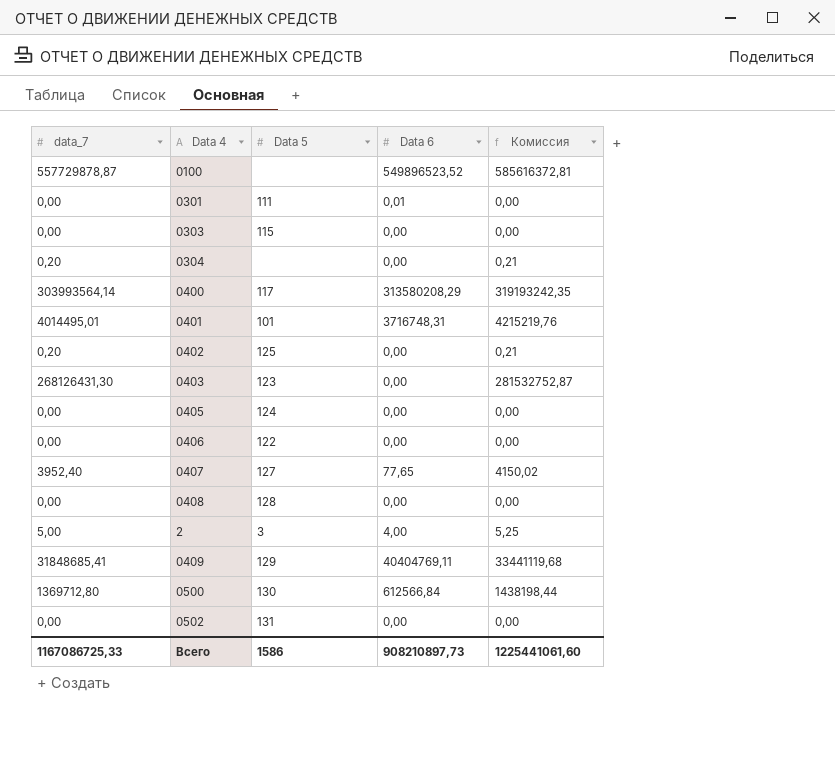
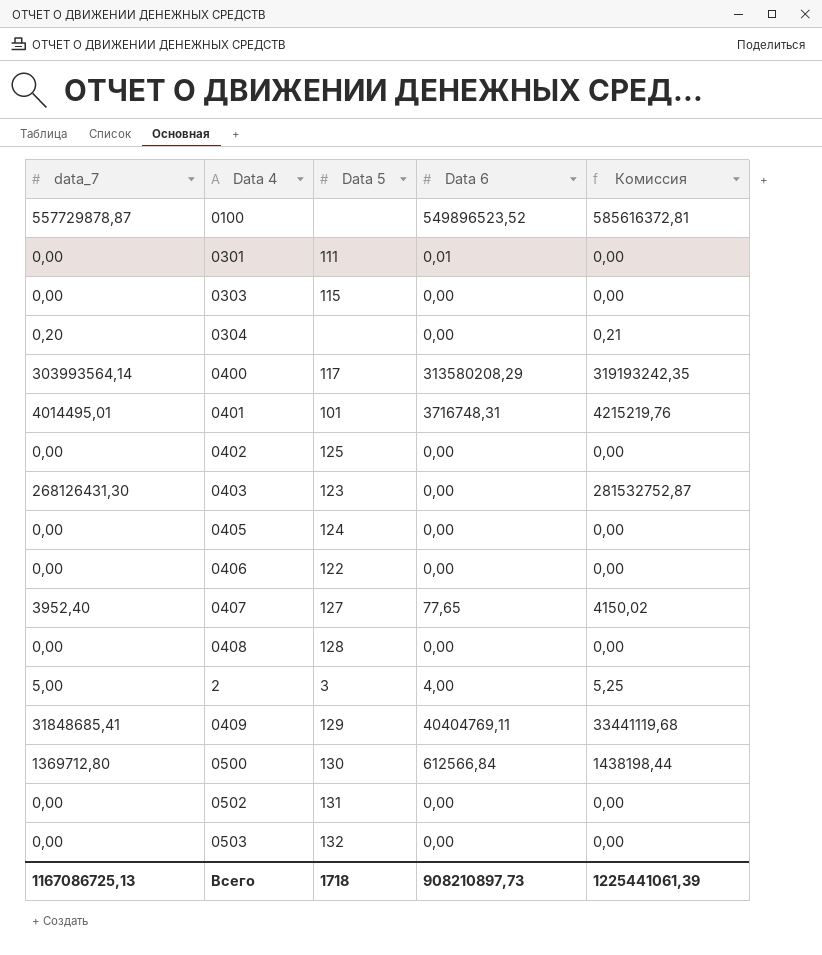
0402 | data_7: 0,20 -> 0,00
0402 | Комиссия: 0,21 -> 0,00
row 0503: none -> 0,00 | 132 | 0,00 | 0,00
Всего | data_7: 1167086725,33 -> 1167086725,13
Всего | Data 5: 1586 -> 1718
Всего | Комиссия: 1225441061,60 -> 1225441061,39

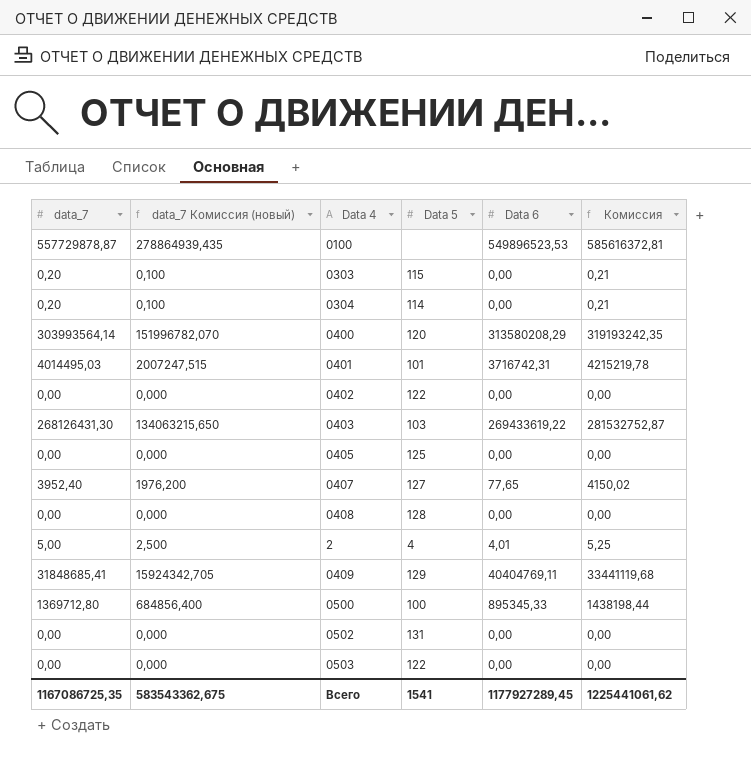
column data_7 Комиссия (новый) | formula: none -> [data_7] * 0,5
row 0301: 0,00 | 111 | 0,01 | 0,00 -> none
row 0406: 0,00 | 122 | 0,00 | 0,00 -> none
0100 | Data 6: 549896523,52 -> 549896523,53
0303 | data_7: 0,00 -> 0,20
0303 | Комиссия: 0,00 -> 0,21
0304 | Data 5: none -> 114
0400 | Data 5: 117 -> 120
0401 | data_7: 4014495,01 -> 4014495,03
0401 | Data 6: 3716748,31 -> 3716742,31
0401 | Комиссия: 4215219,76 -> 4215219,78
0402 | Data 5: 125 -> 122
0403 | Data 5: 123 -> 103
0403 | Data 6: 0,00 -> 269433619,22
0405 | Data 5: 124 -> 125
2 | Data 5: 3 -> 4
2 | Data 6: 4,00 -> 4,01
0500 | Data 5: 130 -> 100
0500 | Data 6: 612566,84 -> 895345,33
0503 | Data 5: 132 -> 122
Всего | data_7: 1167086725,13 -> 1167086725,35
Всего | Data 5: 1718 -> 1541
Всего | Data 6: 908210897,73 -> 1177927289,45
Всего | Комиссия: 1225441061,39 -> 1225441061,62

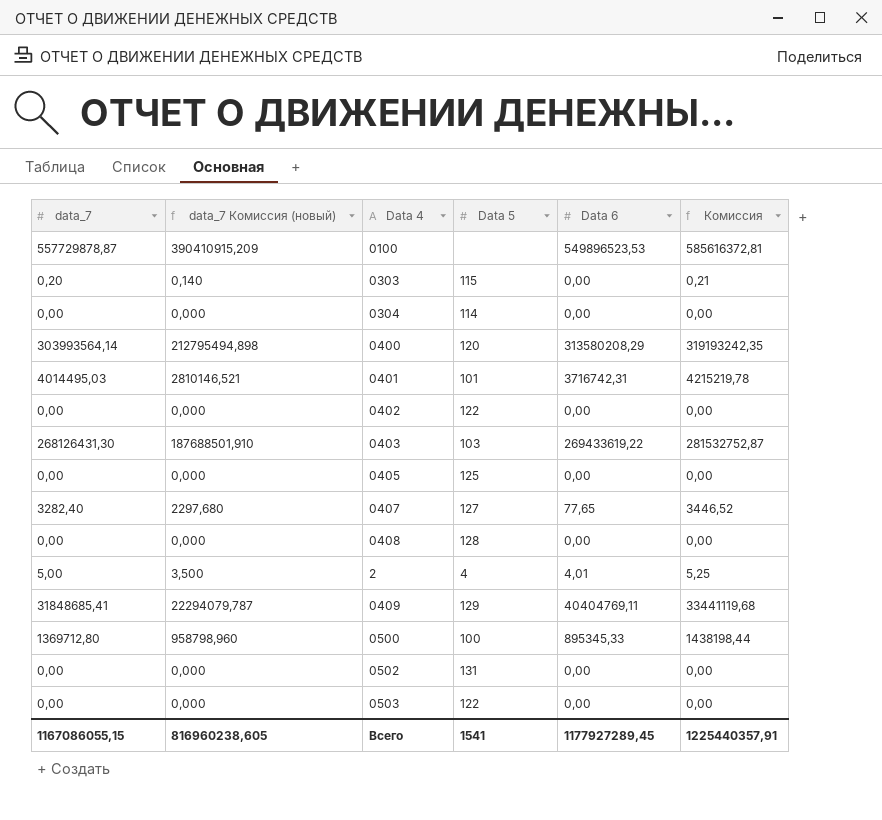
column data_7 Комиссия (новый) | formula: [data_7] * 0,5 -> [data_7] * 0,7
0304 | data_7: 0,20 -> 0,00
0304 | Комиссия: 0,21 -> 0,00
0407 | data_7: 3952,40 -> 3282,40
0407 | Комиссия: 4150,02 -> 3446,52
Всего | data_7: 1167086725,35 -> 1167086055,15
Всего | data_7 Комиссия (новый): 583543362,675 -> 816960238,605
Всего | Комиссия: 1225441061,62 -> 1225440357,91

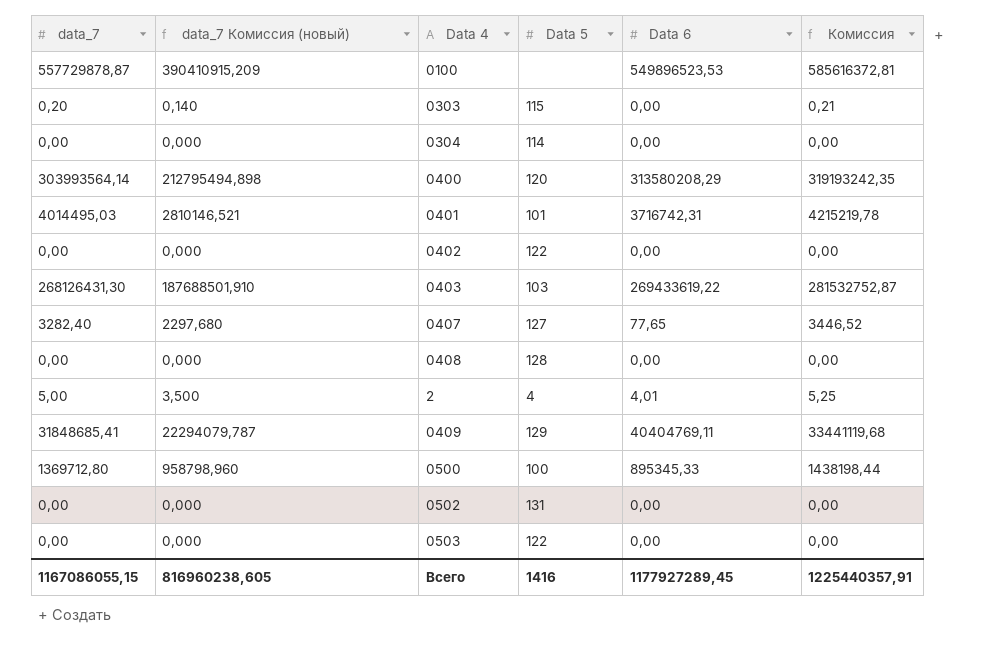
row 0405: 0,00 | 0,000 | 125 | 0,00 | 0,00 -> none
Всего | Data 5: 1541 -> 1416

